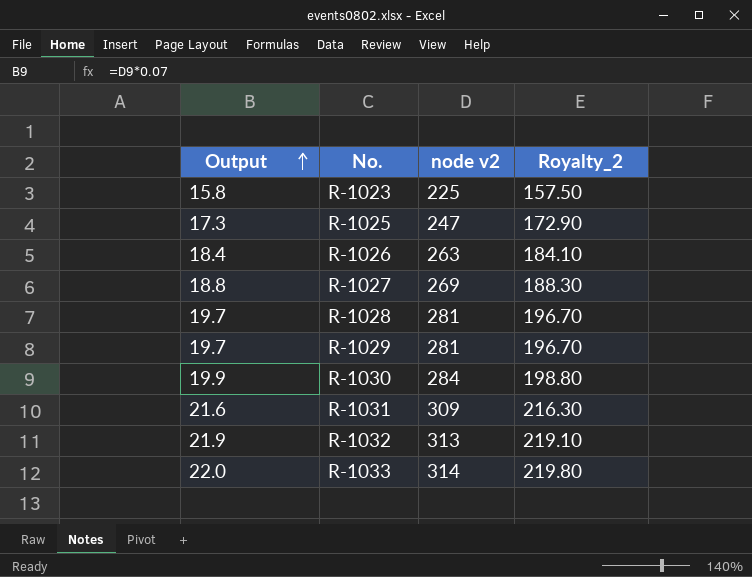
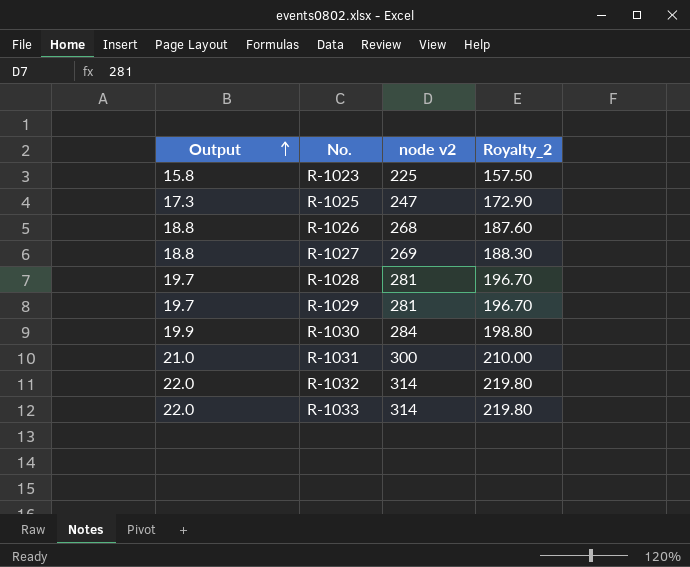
R-1026 | Output: 18.4 -> 18.8
R-1026 | node v2: 263 -> 268
R-1026 | Royalty_2: 184.10 -> 187.60
R-1031 | Output: 21.6 -> 21.0
R-1031 | node v2: 309 -> 300
R-1031 | Royalty_2: 216.30 -> 210.00
R-1032 | Output: 21.9 -> 22.0
R-1032 | node v2: 313 -> 314
R-1032 | Royalty_2: 219.10 -> 219.80

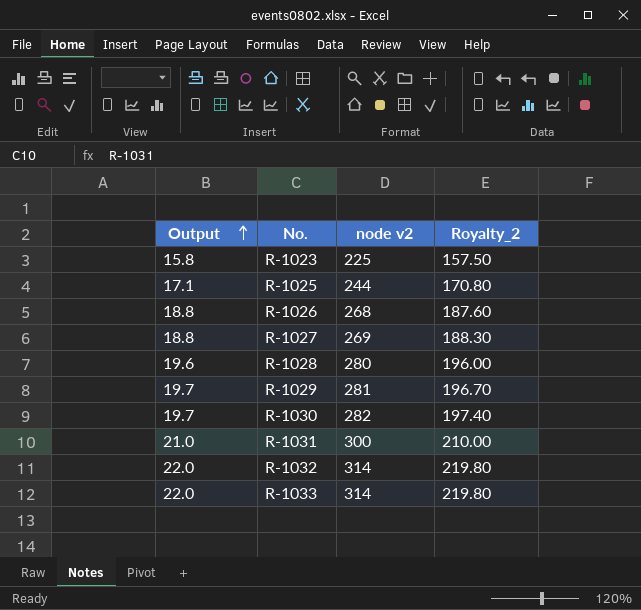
R-1025 | Output: 17.3 -> 17.1
R-1025 | node v2: 247 -> 244
R-1025 | Royalty_2: 172.90 -> 170.80
R-1028 | Output: 19.7 -> 19.6
R-1028 | node v2: 281 -> 280
R-1028 | Royalty_2: 196.70 -> 196.00
R-1030 | Output: 19.9 -> 19.7
R-1030 | node v2: 284 -> 282
R-1030 | Royalty_2: 198.80 -> 197.40

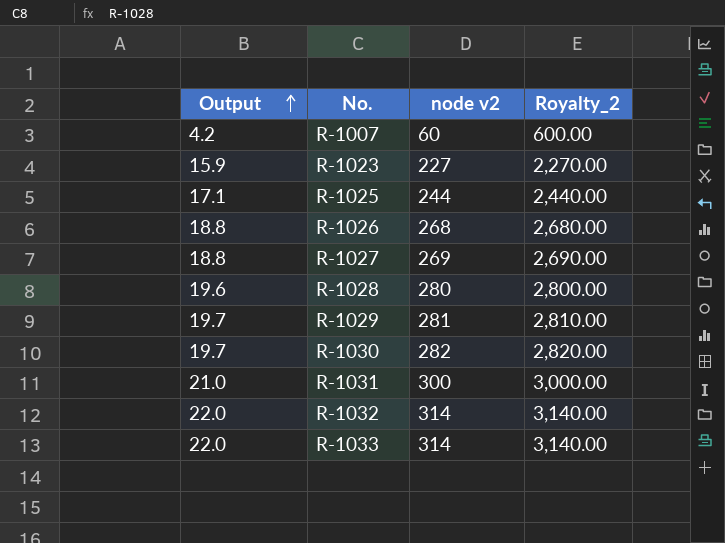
column Royalty_2 | formula: [node v2] * 0.7 -> [node v2] * 10
row R-1007: none -> 4.2 | 60 | 600.00
R-1023 | Output: 15.8 -> 15.9
R-1023 | node v2: 225 -> 227

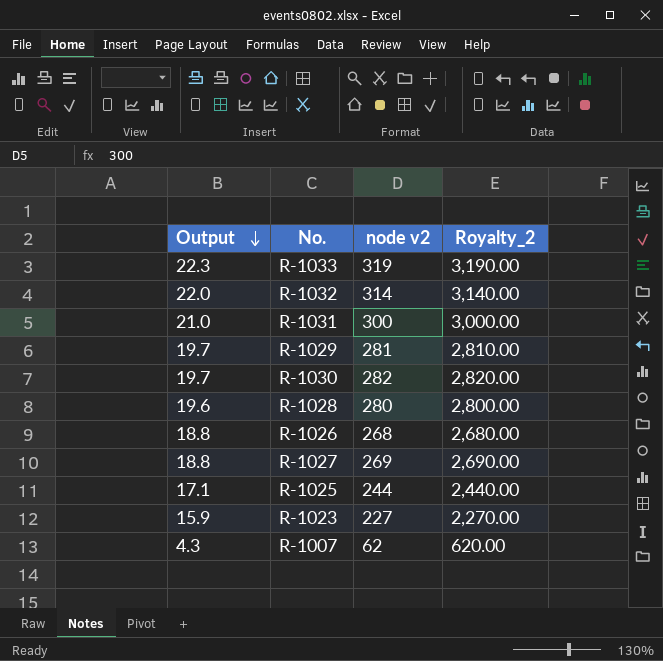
row order: Output ascending -> Output descending
R-1033 | Output: 22.0 -> 22.3
R-1033 | node v2: 314 -> 319
R-1033 | Royalty_2: 3,140.00 -> 3,190.00
R-1007 | Output: 4.2 -> 4.3
R-1007 | node v2: 60 -> 62
R-1007 | Royalty_2: 600.00 -> 620.00

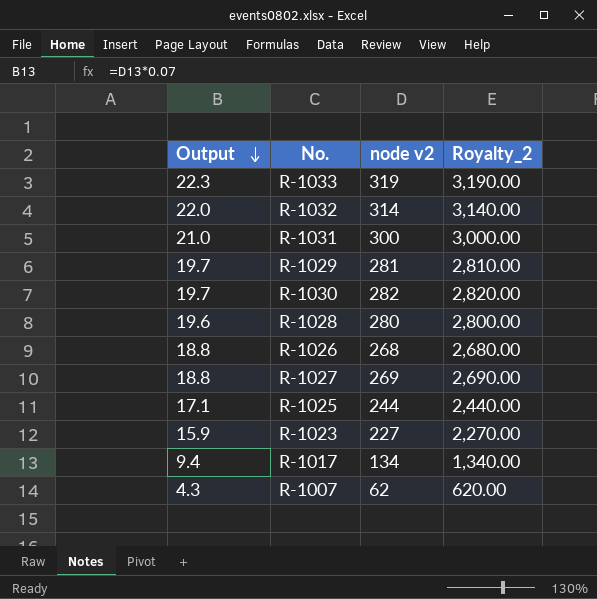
row R-1017: none -> 9.4 | 134 | 1,340.00

